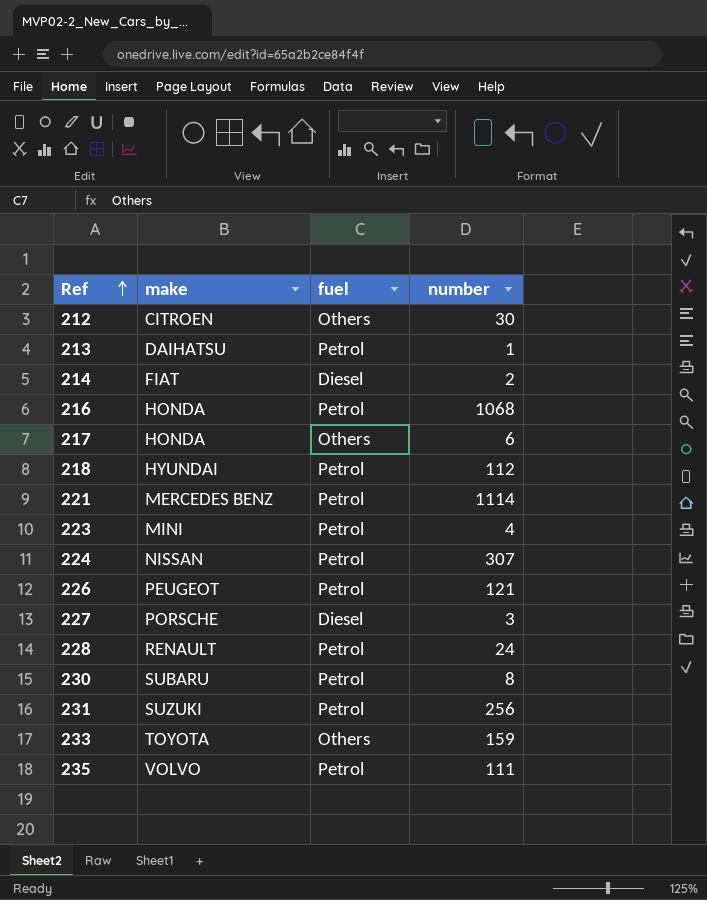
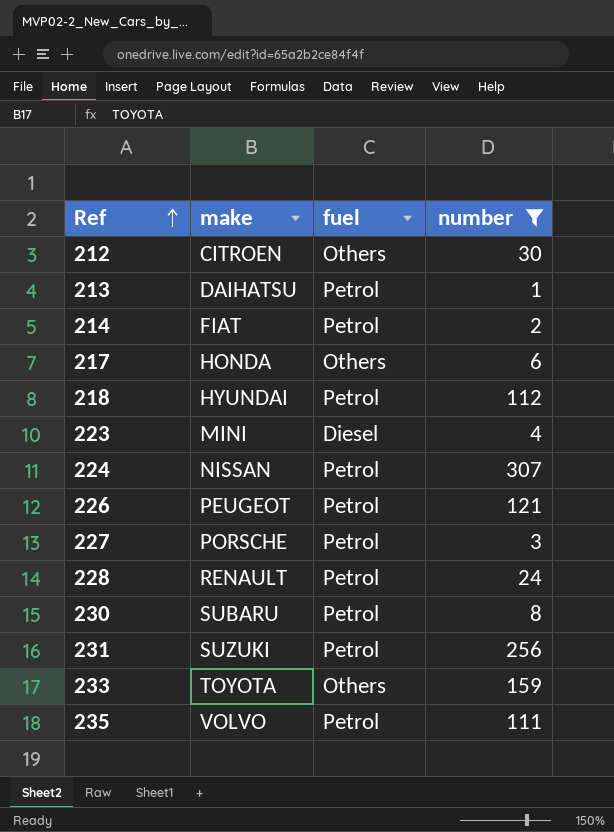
filter: none -> number <= 307
214 | fuel: Diesel -> Petrol
223 | fuel: Petrol -> Diesel
227 | fuel: Diesel -> Petrol

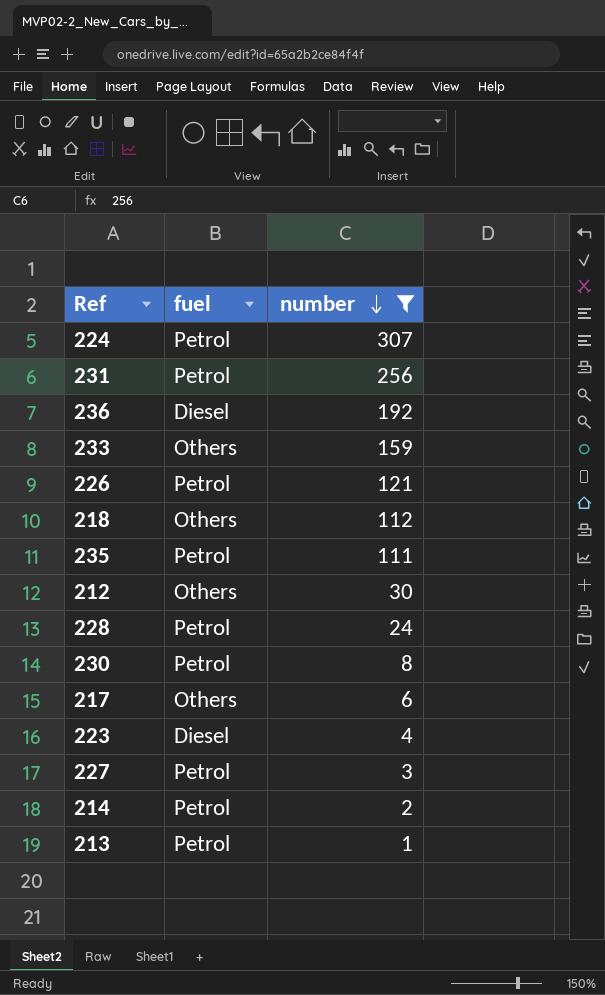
row order: Ref ascending -> number descending
column make | position: 2 -> none
row 236: none -> Diesel | 192
218 | fuel: Petrol -> Others

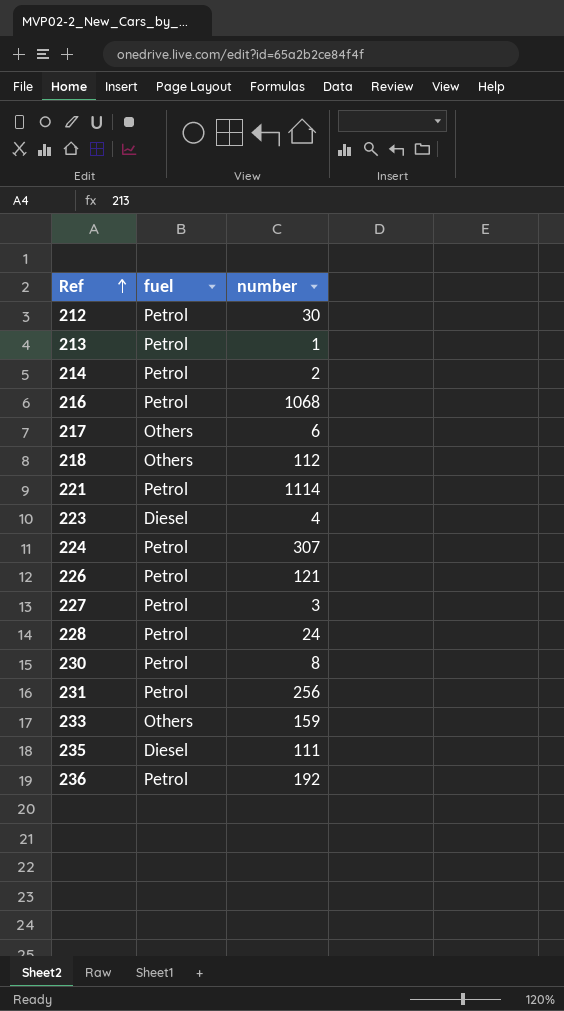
filter: number <= 307 -> none
row order: number descending -> Ref ascending
212 | fuel: Others -> Petrol
235 | fuel: Petrol -> Diesel
236 | fuel: Diesel -> Petrol

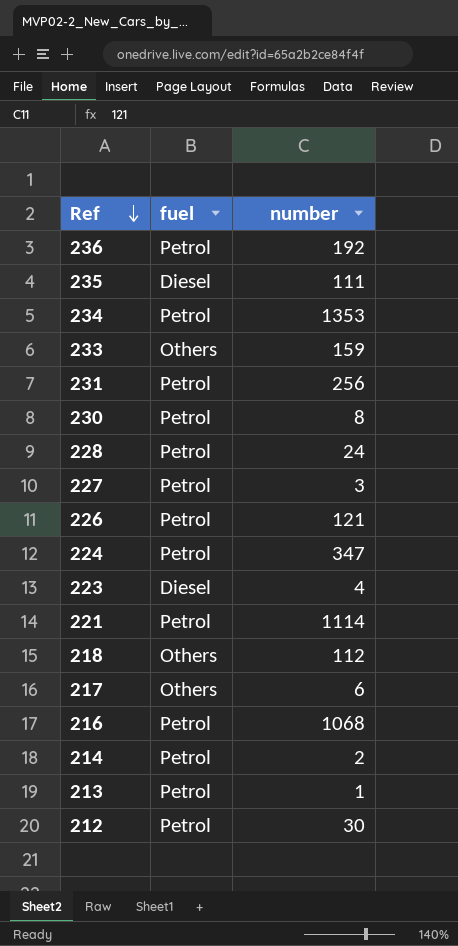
row order: Ref ascending -> Ref descending
row 234: none -> Petrol | 1353
224 | number: 307 -> 347

